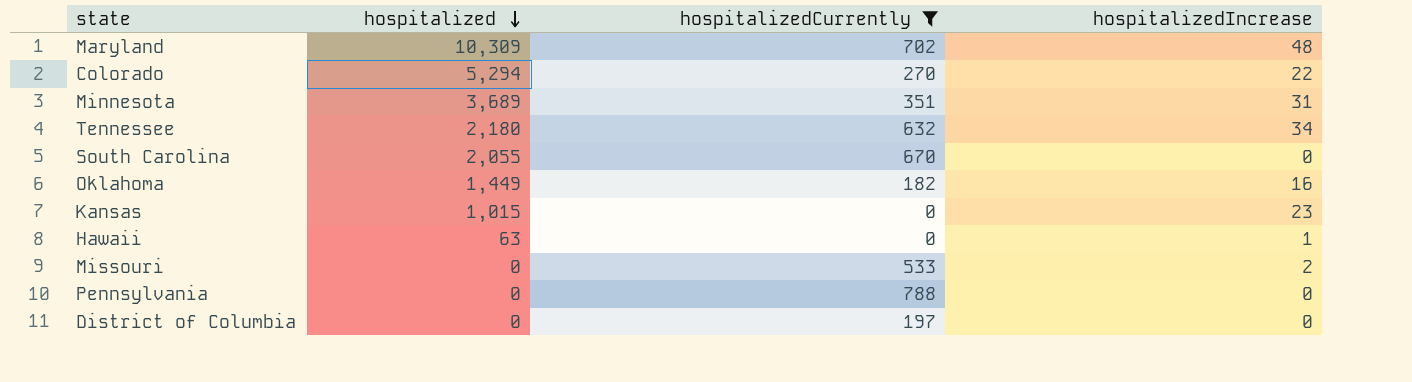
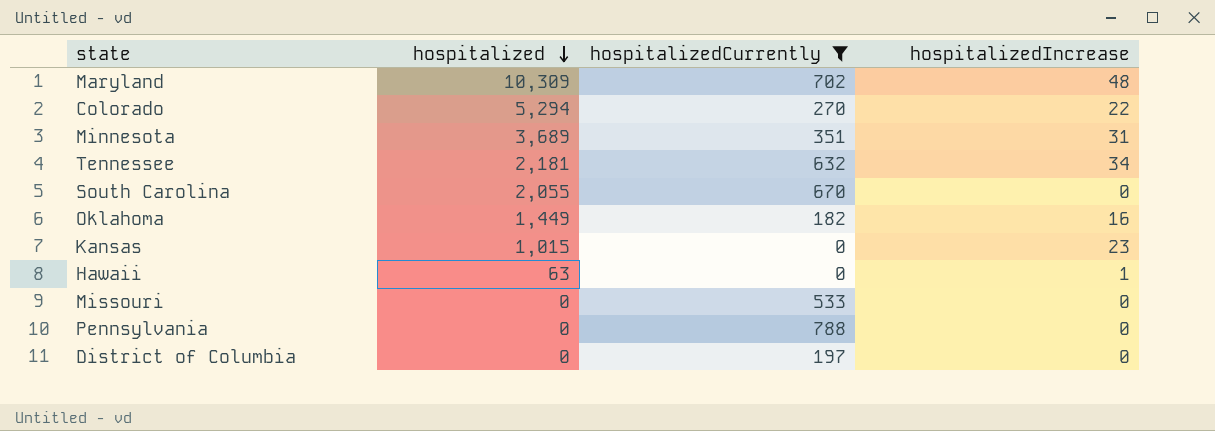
Tennessee | hospitalized: 2,180 -> 2,181
Missouri | hospitalizedIncrease: 2 -> 0

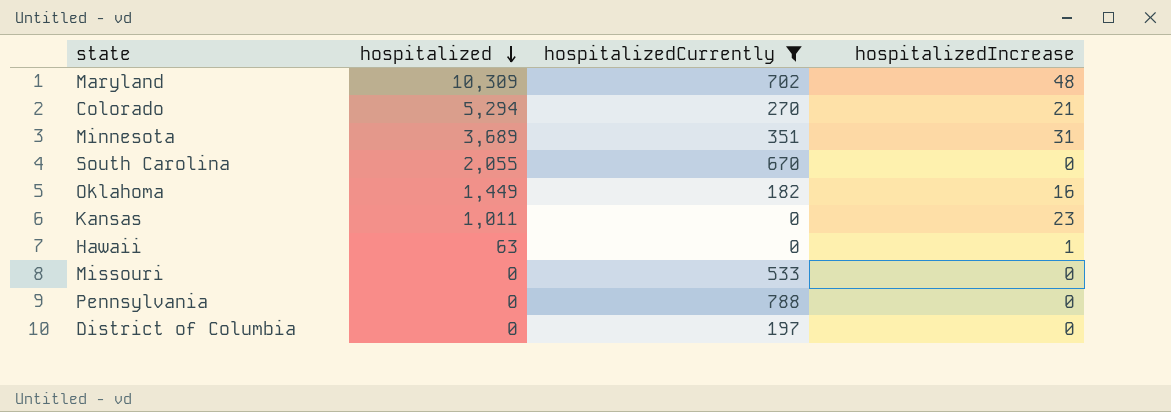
row Tennessee: 2,181 | 632 | 34 -> none
Colorado | hospitalizedIncrease: 22 -> 21
Kansas | hospitalized: 1,015 -> 1,011

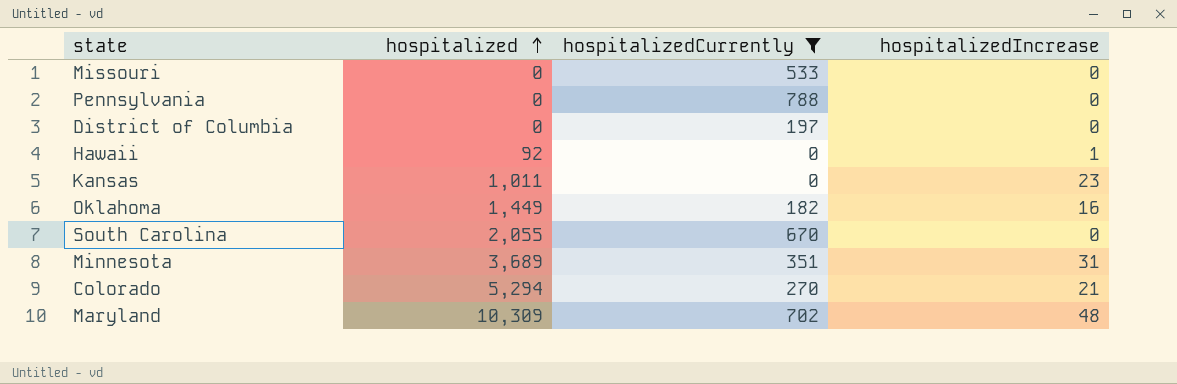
row order: hospitalized descending -> hospitalized ascending
Hawaii | hospitalized: 63 -> 92

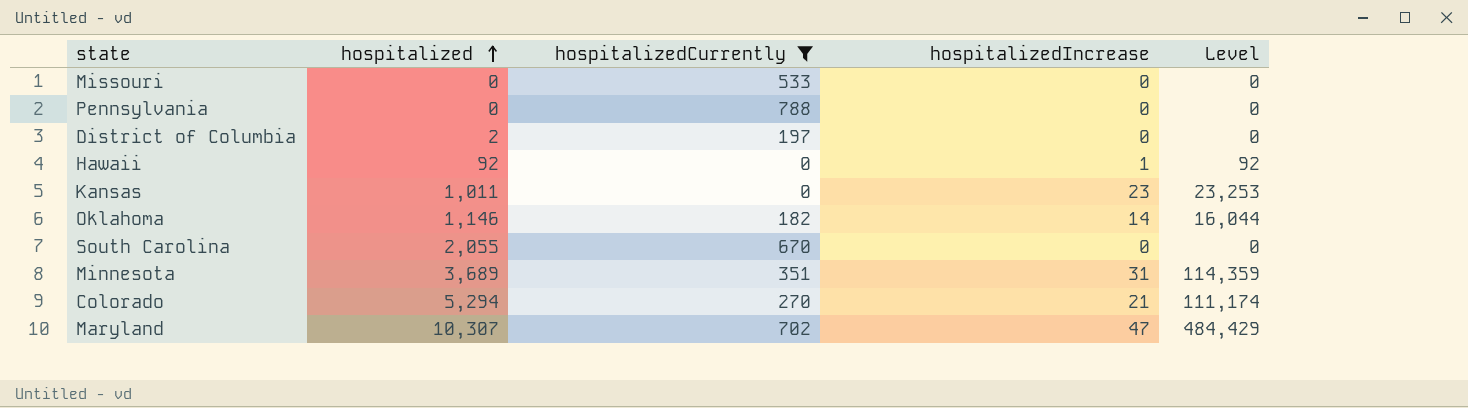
column Level | formula: none -> [hospitalized] * [hospitalizedIncrease]
District of Columbia | hospitalized: 0 -> 2
Oklahoma | hospitalized: 1,449 -> 1,146
Oklahoma | hospitalizedIncrease: 16 -> 14
Maryland | hospitalized: 10,309 -> 10,307
Maryland | hospitalizedIncrease: 48 -> 47

